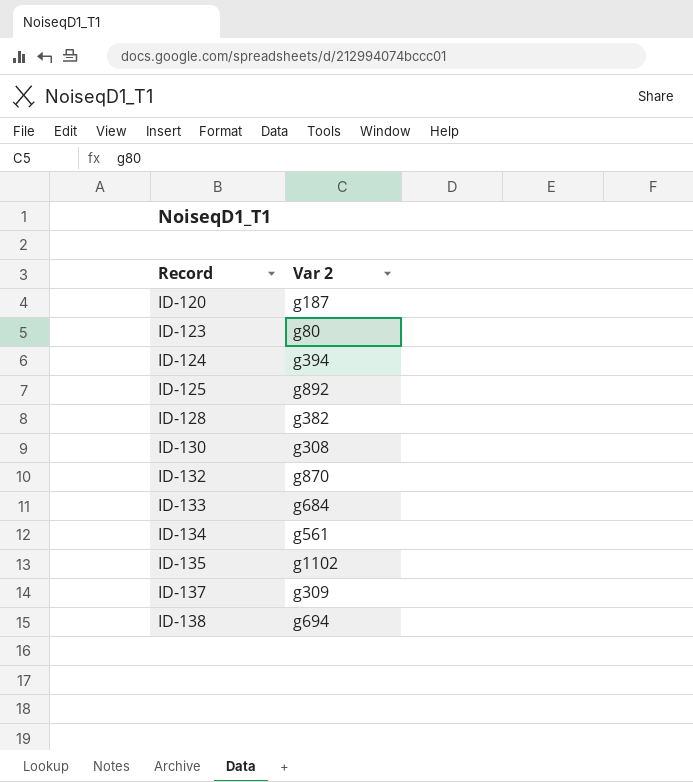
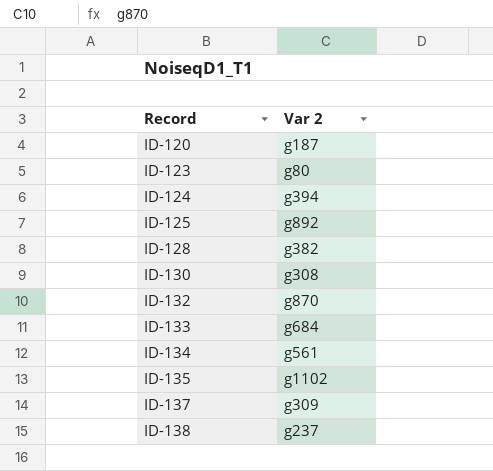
ID-138 | Var 2: g694 -> g237

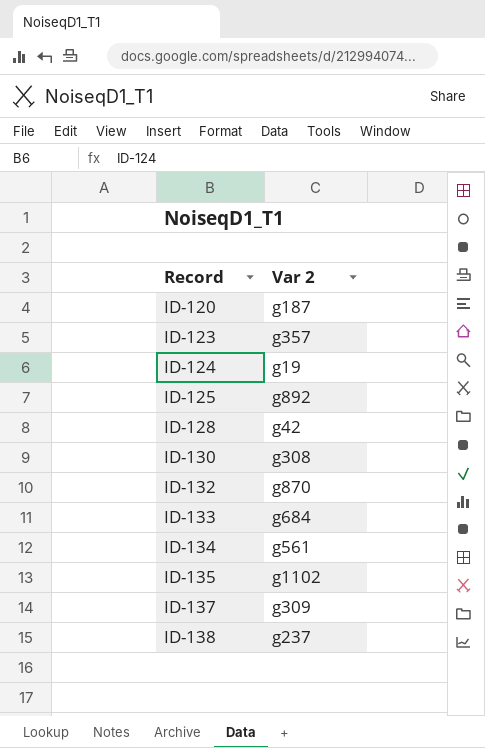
ID-123 | Var 2: g80 -> g357
ID-124 | Var 2: g394 -> g19
ID-128 | Var 2: g382 -> g42

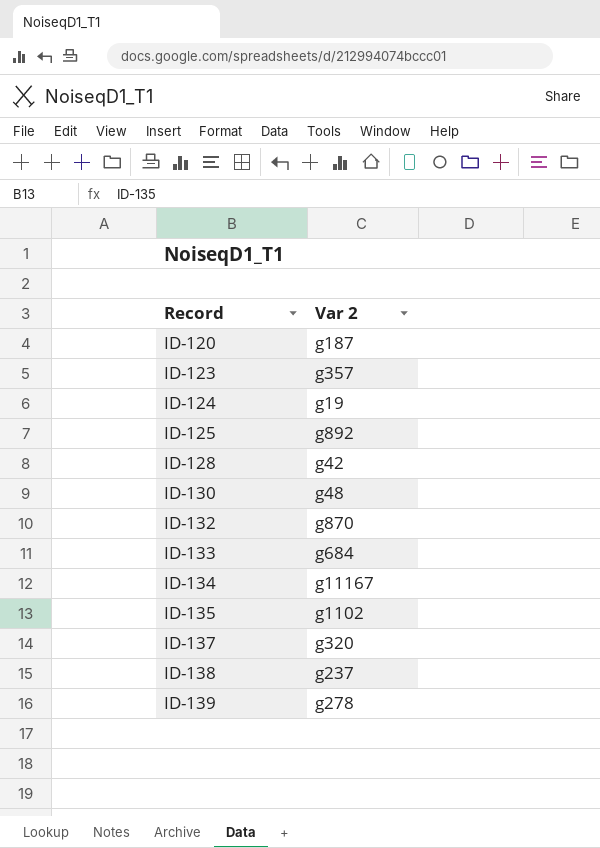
ID-130 | Var 2: g308 -> g48
ID-134 | Var 2: g561 -> g11167
ID-137 | Var 2: g309 -> g320
row ID-139: none -> g278

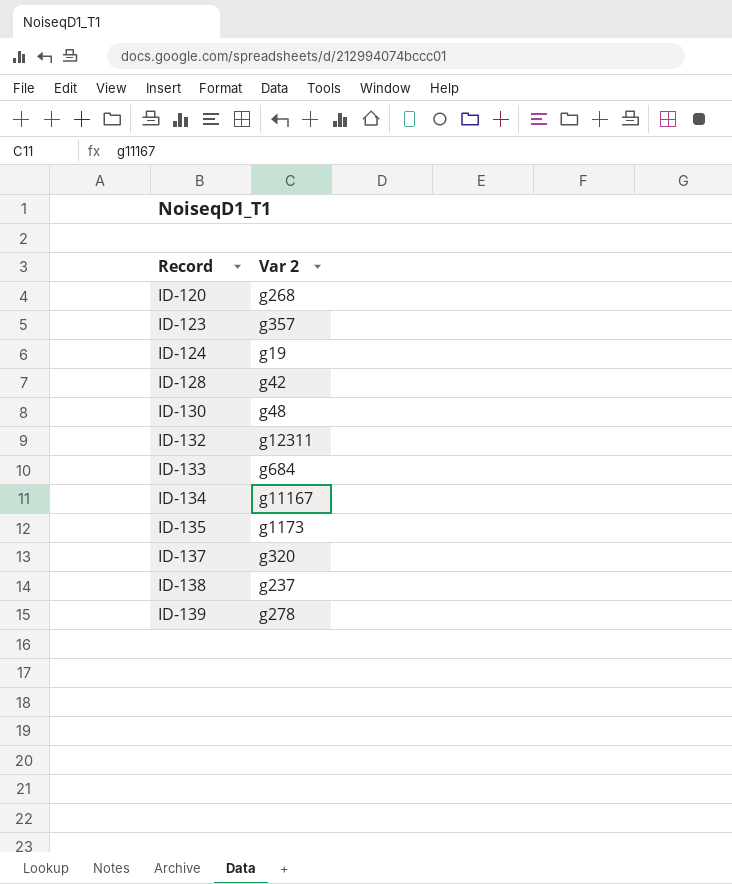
row ID-125: g892 -> none
ID-120 | Var 2: g187 -> g268
ID-132 | Var 2: g870 -> g12311
ID-135 | Var 2: g1102 -> g1173

